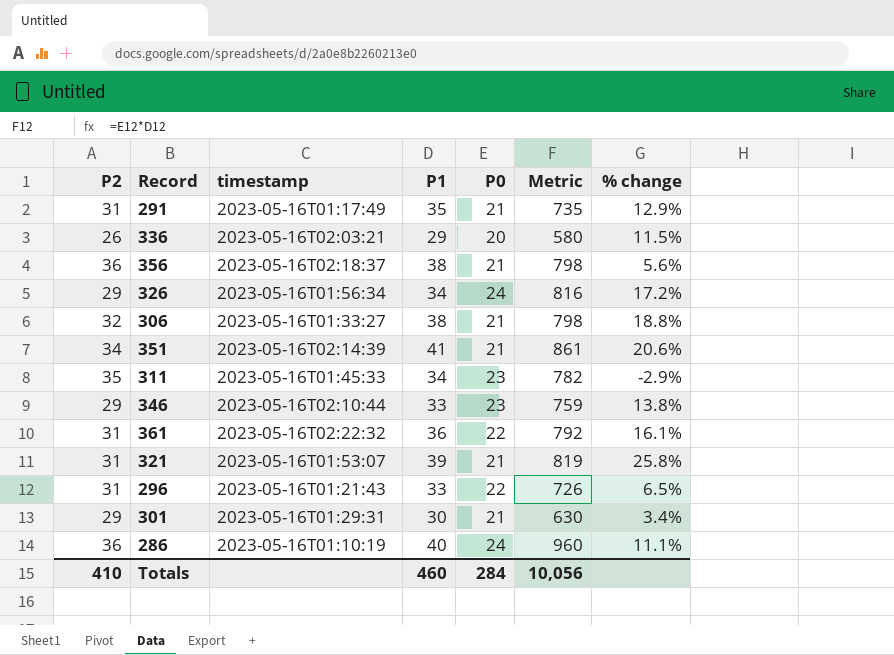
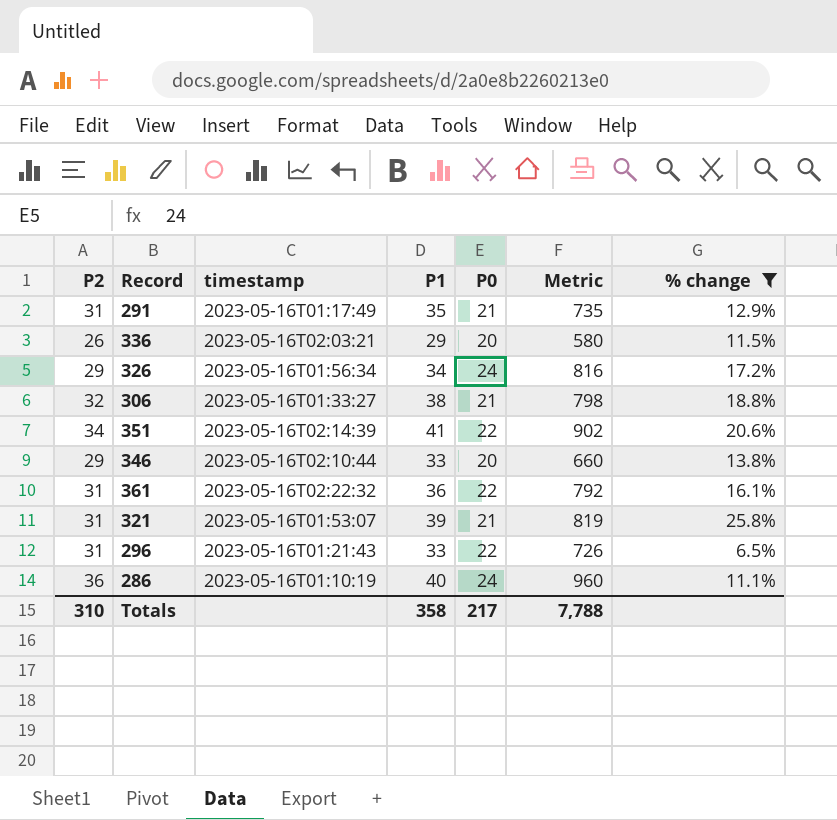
filter: none -> % change >= 6.5%
351 | P0: 21 -> 22
351 | Metric: 861 -> 902
346 | P0: 23 -> 20
346 | Metric: 759 -> 660
Totals | P2: 410 -> 310
Totals | P1: 460 -> 358
Totals | P0: 284 -> 217
Totals | Metric: 10,056 -> 7,788

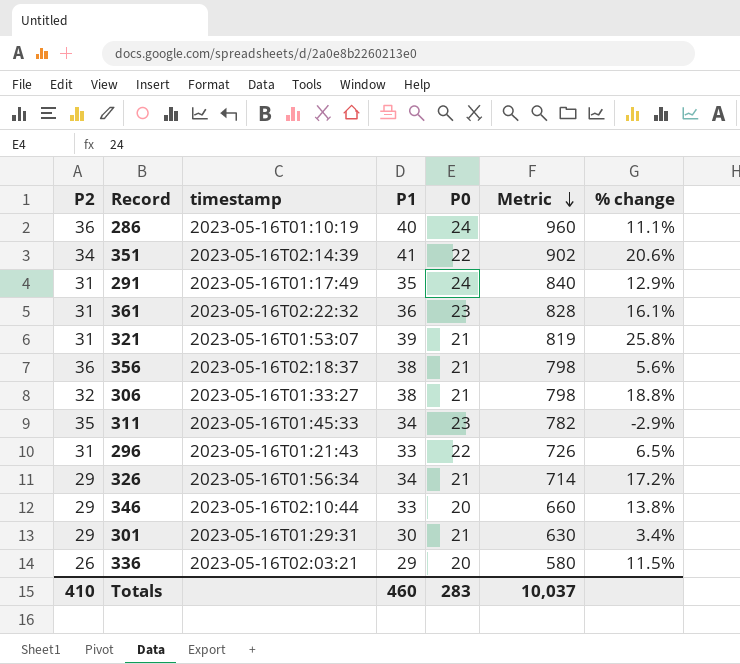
filter: % change >= 6.5% -> none
row order: none -> Metric descending
291 | P0: 21 -> 24
291 | Metric: 735 -> 840
361 | P0: 22 -> 23
361 | Metric: 792 -> 828
326 | P0: 24 -> 21
326 | Metric: 816 -> 714
Totals | P2: 310 -> 410
Totals | P1: 358 -> 460
Totals | P0: 217 -> 283
Totals | Metric: 7,788 -> 10,037

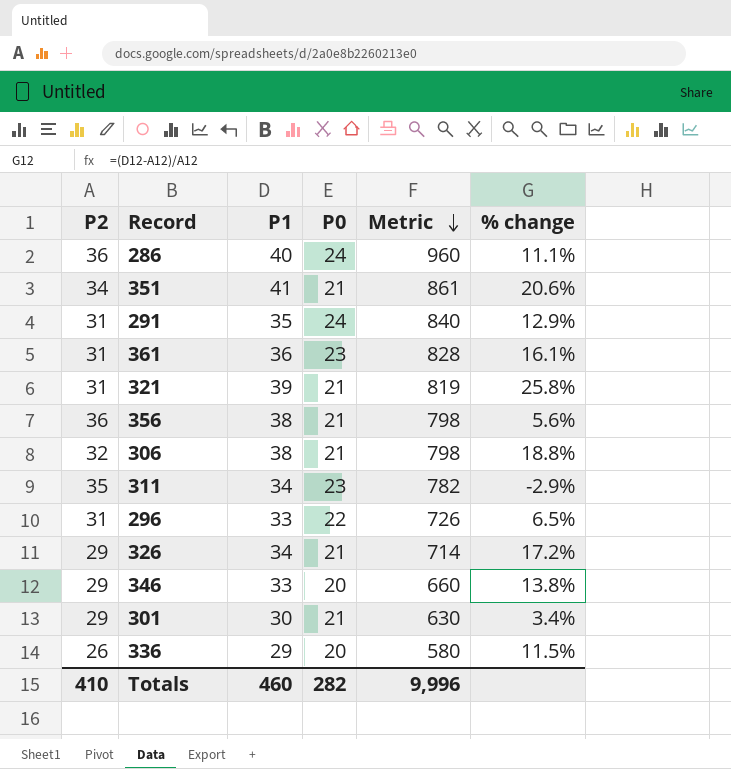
column timestamp | position: 3 -> none
351 | P0: 22 -> 21
351 | Metric: 902 -> 861
Totals | P0: 283 -> 282
Totals | Metric: 10,037 -> 9,996

